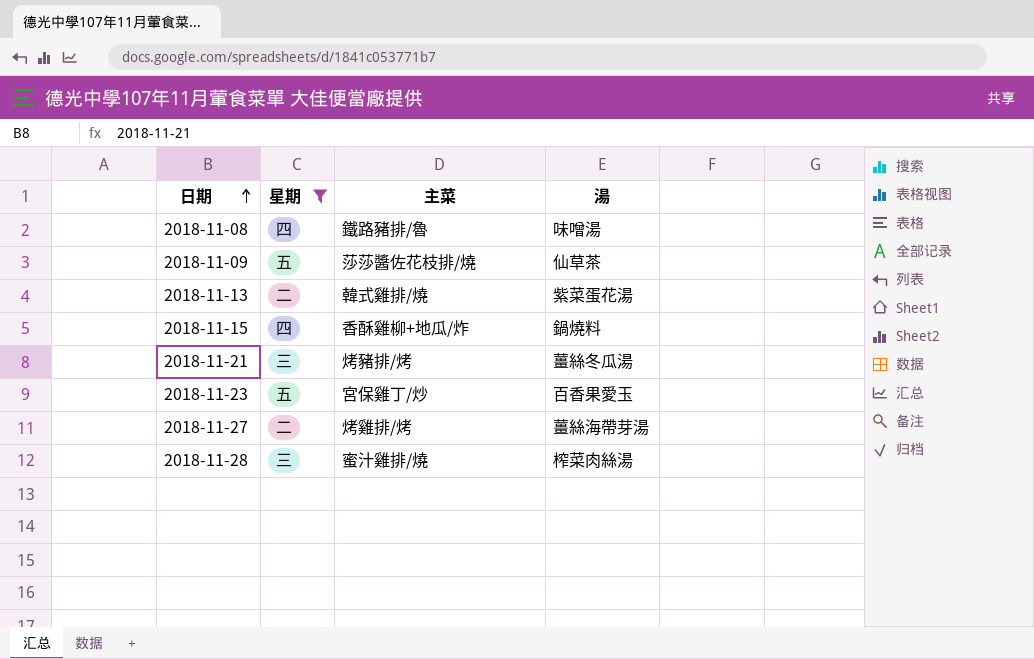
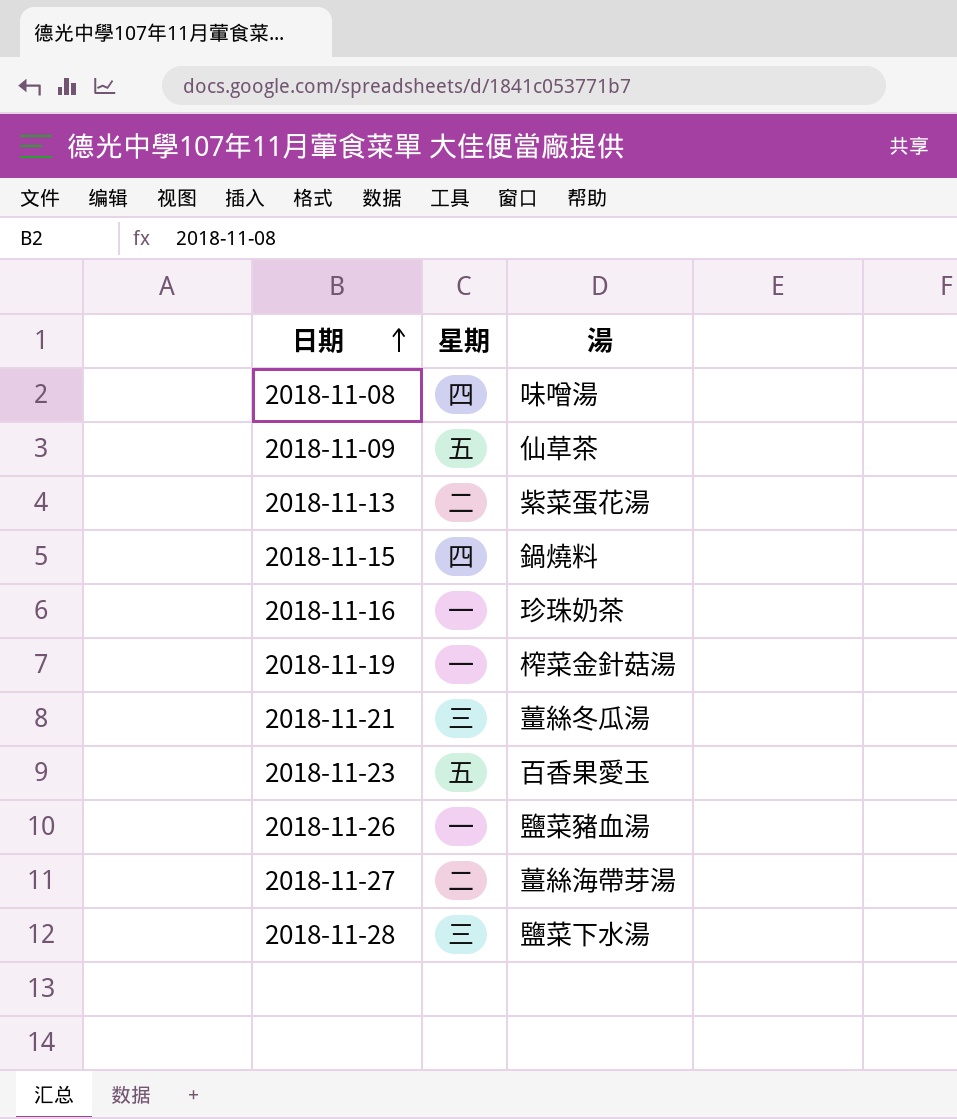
filter: 星期 != 一 -> none
column 主菜 | position: 3 -> none
2018-11-28 | 湯: 榨菜肉絲湯 -> 鹽菜下水湯

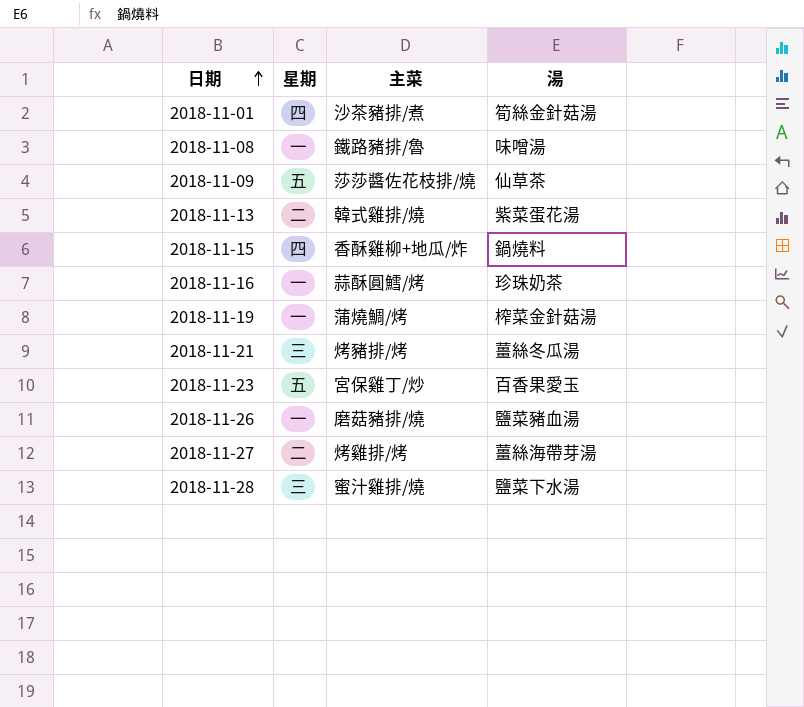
column 主菜 | position: none -> 3
row 2018-11-01: none -> 四 | 沙茶豬排/煮 | 筍絲金針菇湯
2018-11-08 | 星期: 四 -> 一

